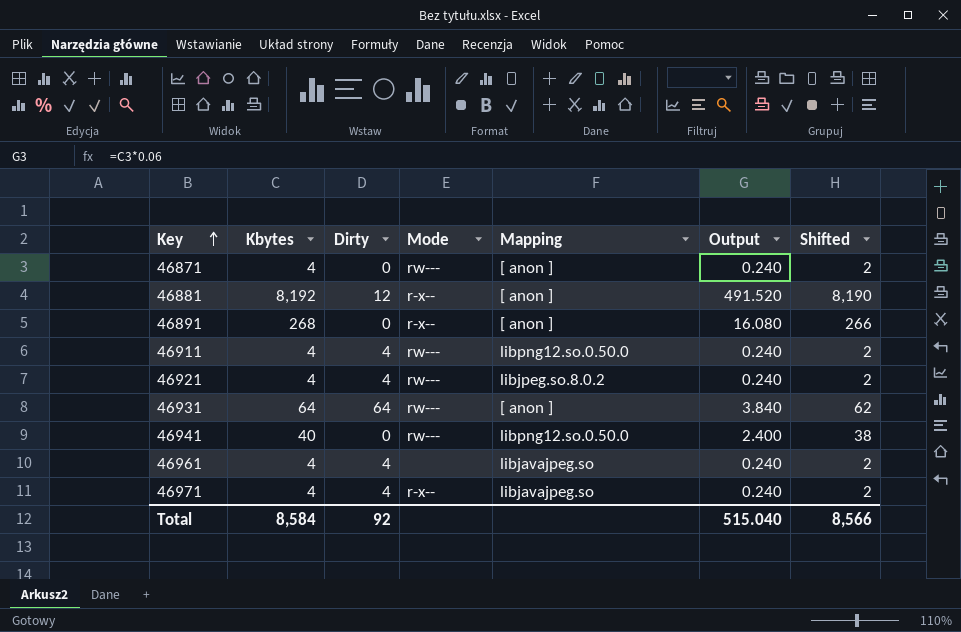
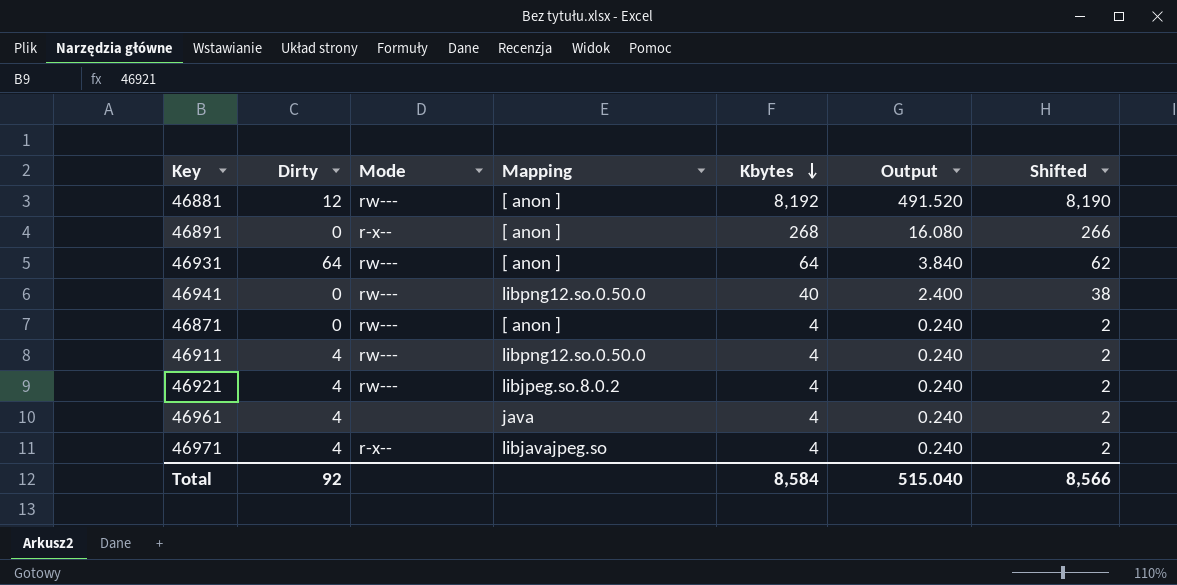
row order: Key ascending -> Kbytes descending
column Kbytes | position: 2 -> 5
46881 | Mode: r-x-- -> rw---
46961 | Mapping: libjavajpeg.so -> java

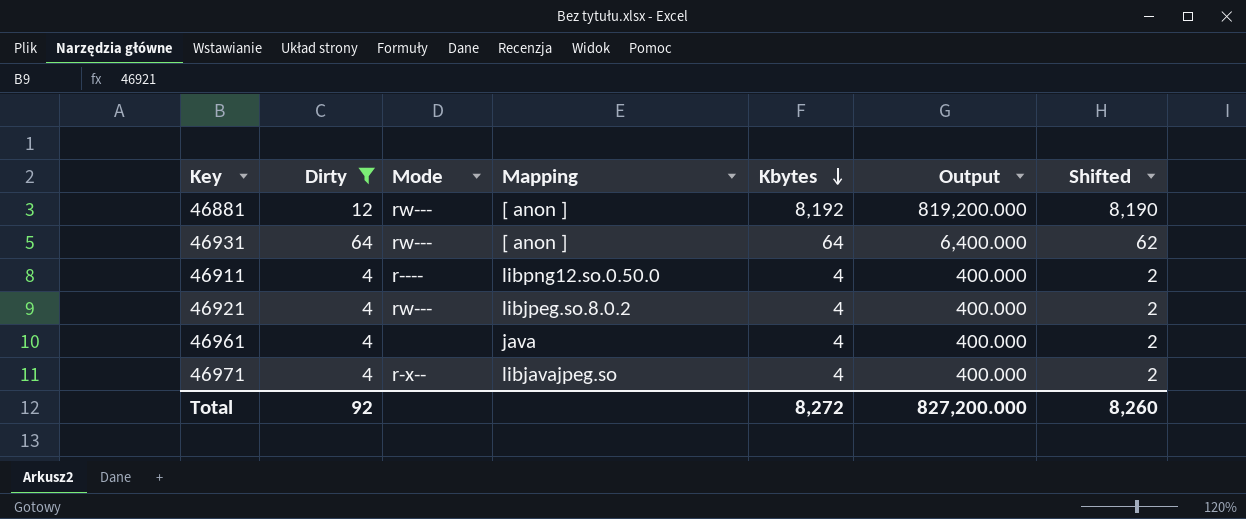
filter: none -> Dirty != 0
column Output | formula: [Kbytes] * 0.06 -> [Kbytes] * 100
46911 | Mode: rw--- -> r----
Total | Kbytes: 8,584 -> 8,272
Total | Output: 515.040 -> 827,200.000
Total | Shifted: 8,566 -> 8,260

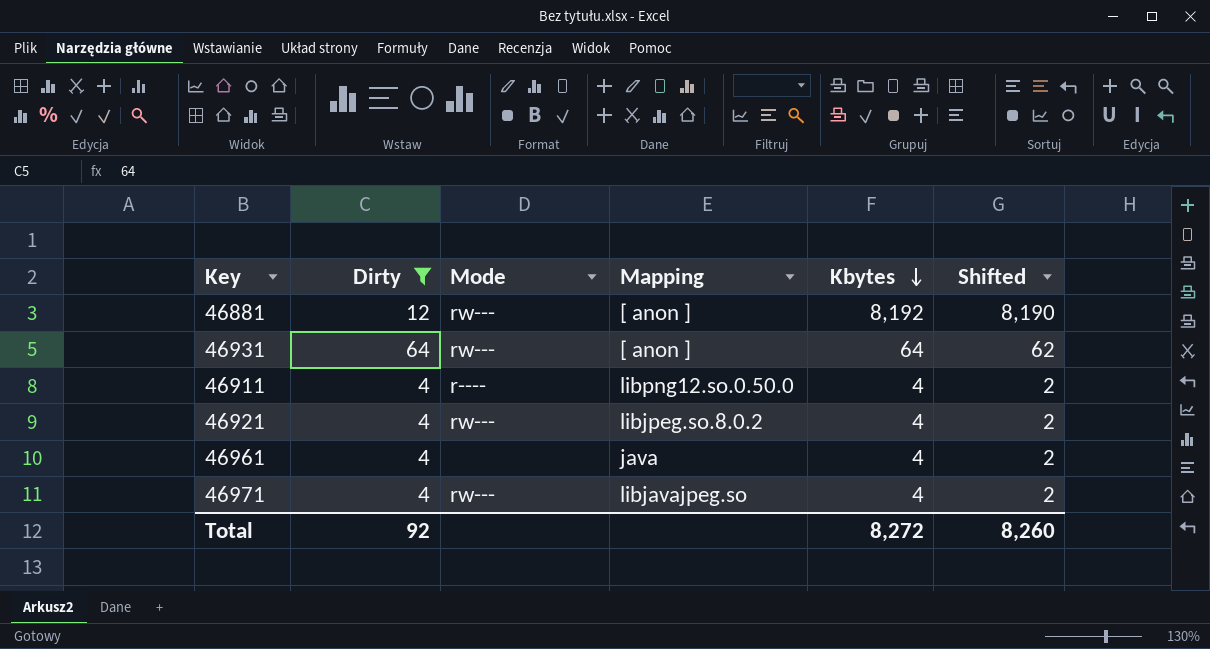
column Output | formula: [Kbytes] * 100 -> none
46971 | Mode: r-x-- -> rw---

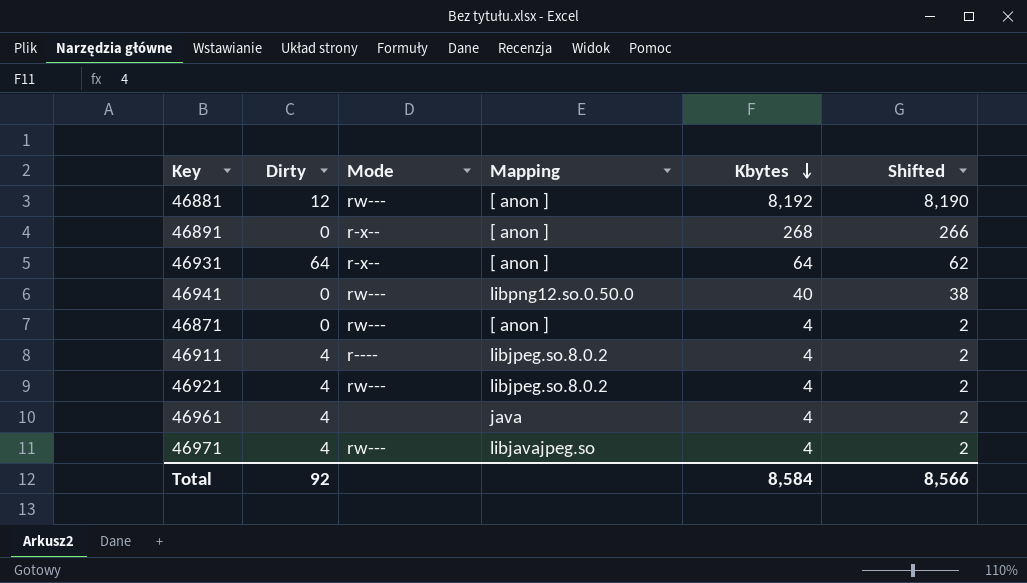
filter: Dirty != 0 -> none
46931 | Mode: rw--- -> r-x--
46911 | Mapping: libpng12.so.0.50.0 -> libjpeg.so.8.0.2
Total | Kbytes: 8,272 -> 8,584
Total | Shifted: 8,260 -> 8,566

